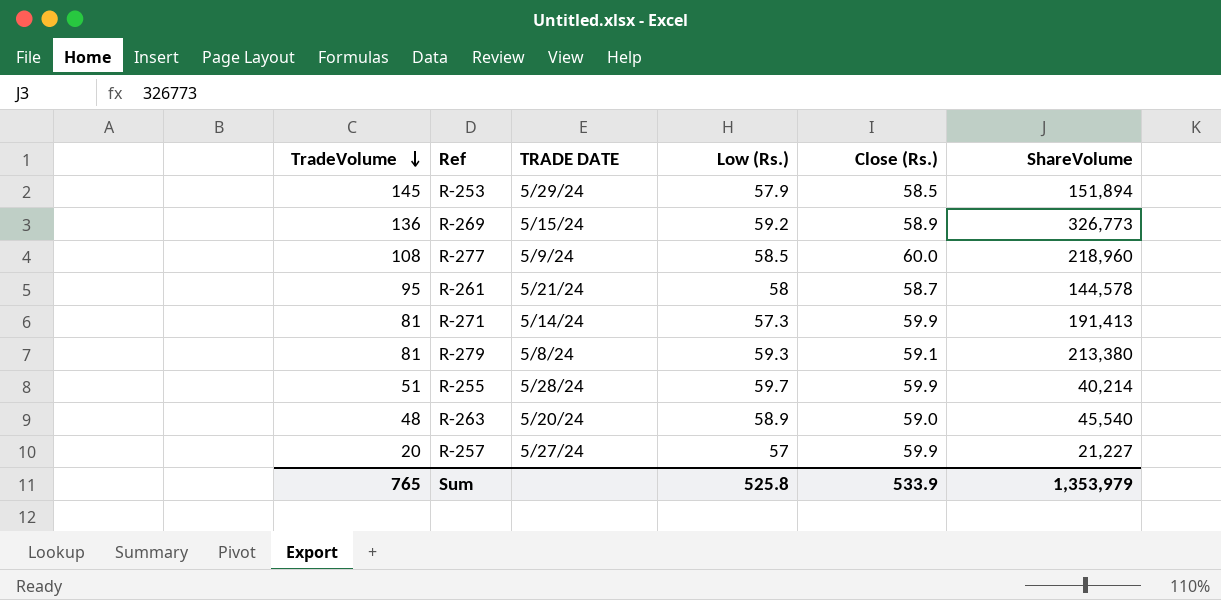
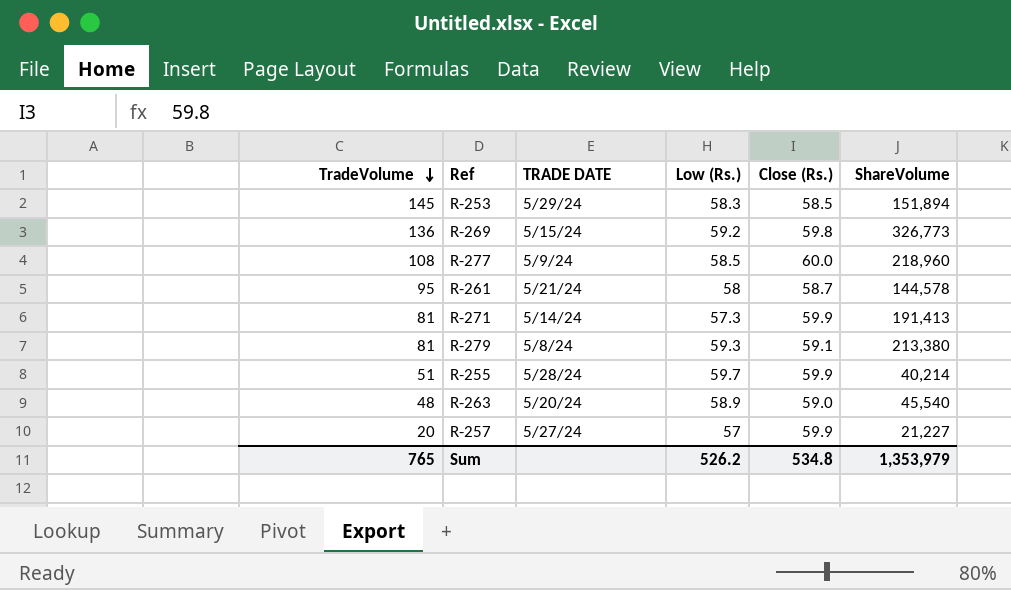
R-253 | Low (Rs.): 57.9 -> 58.3
R-269 | Close (Rs.): 58.9 -> 59.8
Sum | Low (Rs.): 525.8 -> 526.2
Sum | Close (Rs.): 533.9 -> 534.8

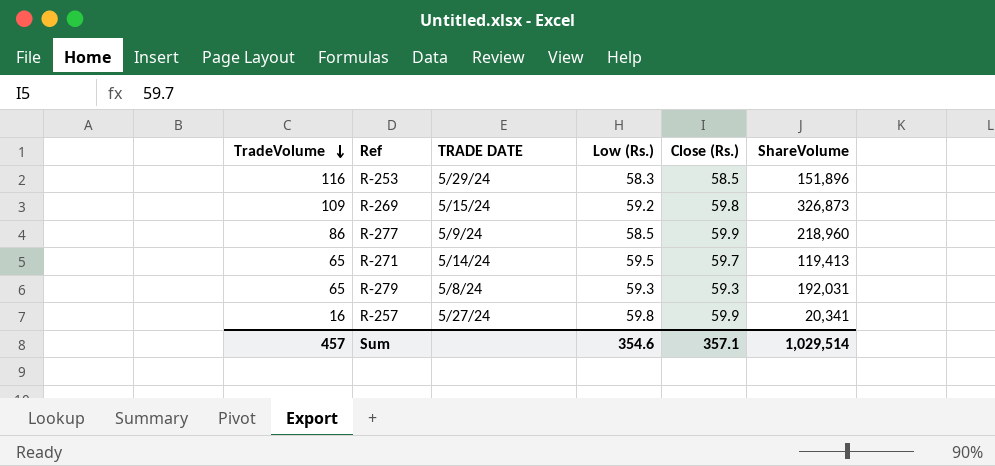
row R-261: 95 | 5/21/24 | 58 | 58.7 | 144,578 -> none
row R-255: 51 | 5/28/24 | 59.7 | 59.9 | 40,214 -> none
row R-263: 48 | 5/20/24 | 58.9 | 59.0 | 45,540 -> none
R-253 | TradeVolume: 145 -> 116
R-253 | ShareVolume: 151,894 -> 151,896
R-269 | TradeVolume: 136 -> 109
R-269 | ShareVolume: 326,773 -> 326,873
R-277 | TradeVolume: 108 -> 86
R-277 | Close (Rs.): 60.0 -> 59.9
R-271 | TradeVolume: 81 -> 65
R-271 | Low (Rs.): 57.3 -> 59.5
R-271 | Close (Rs.): 59.9 -> 59.7
R-271 | ShareVolume: 191,413 -> 119,413
R-279 | TradeVolume: 81 -> 65
R-279 | Close (Rs.): 59.1 -> 59.3
R-279 | ShareVolume: 213,380 -> 192,031
R-257 | TradeVolume: 20 -> 16
R-257 | Low (Rs.): 57 -> 59.8
R-257 | ShareVolume: 21,227 -> 20,341
Sum | TradeVolume: 765 -> 457
Sum | Low (Rs.): 526.2 -> 354.6
Sum | Close (Rs.): 534.8 -> 357.1
Sum | ShareVolume: 1,353,979 -> 1,029,514

